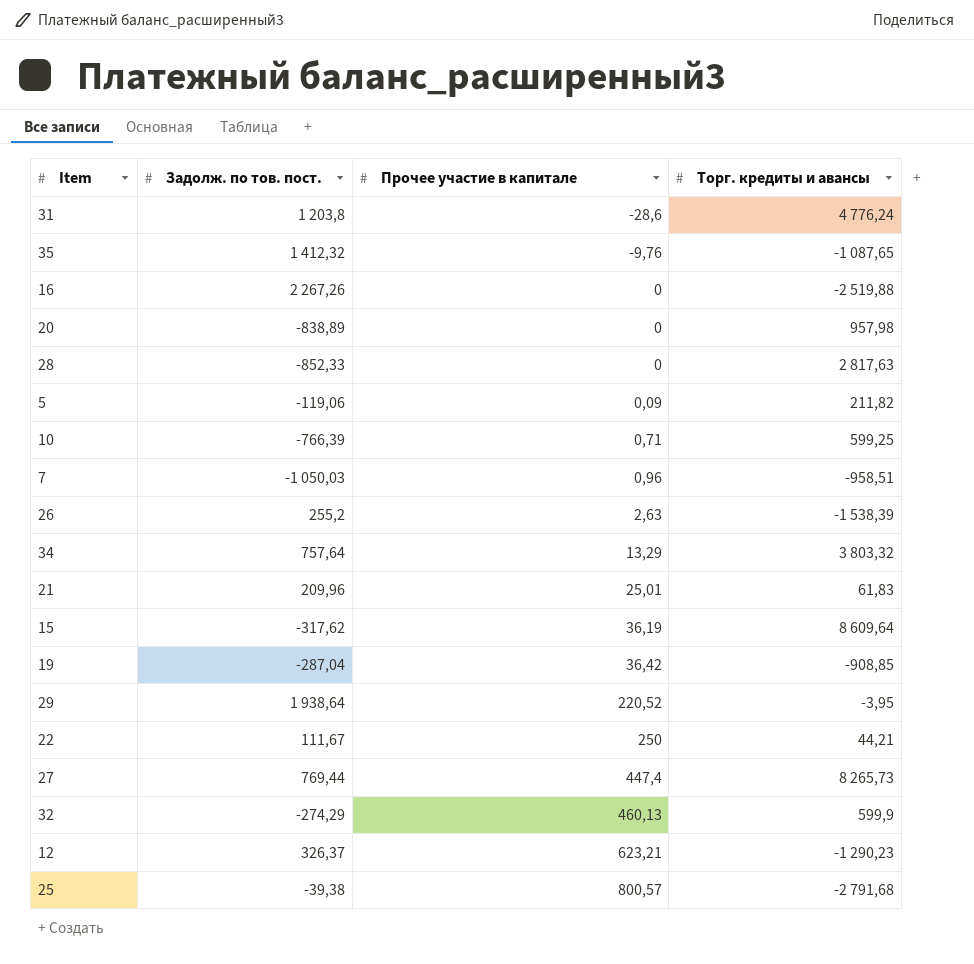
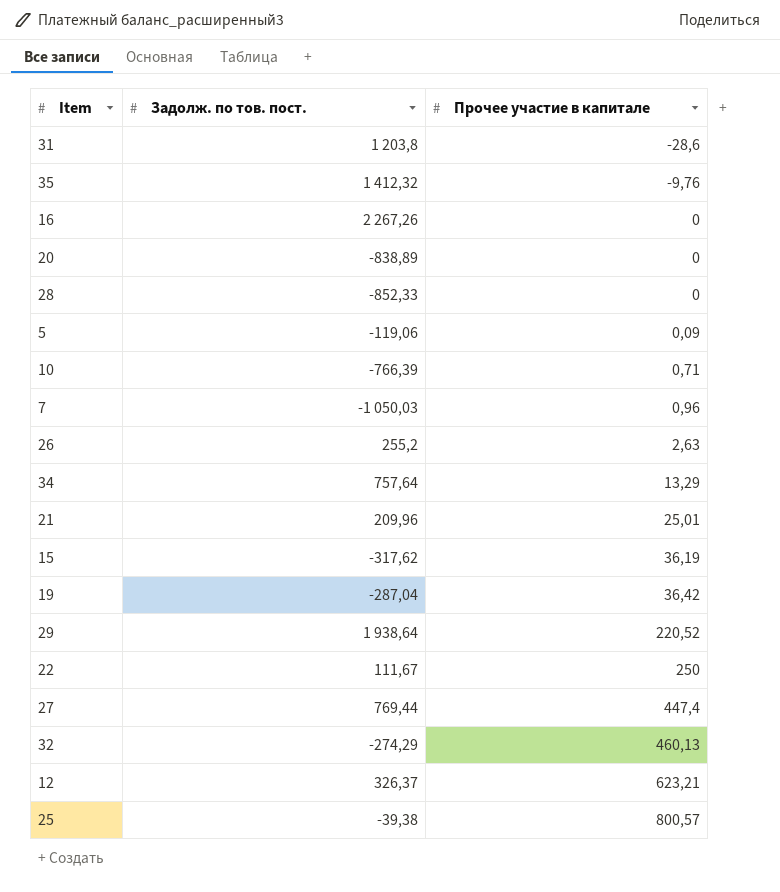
column Торг. кредиты и авансы | position: 4 -> none

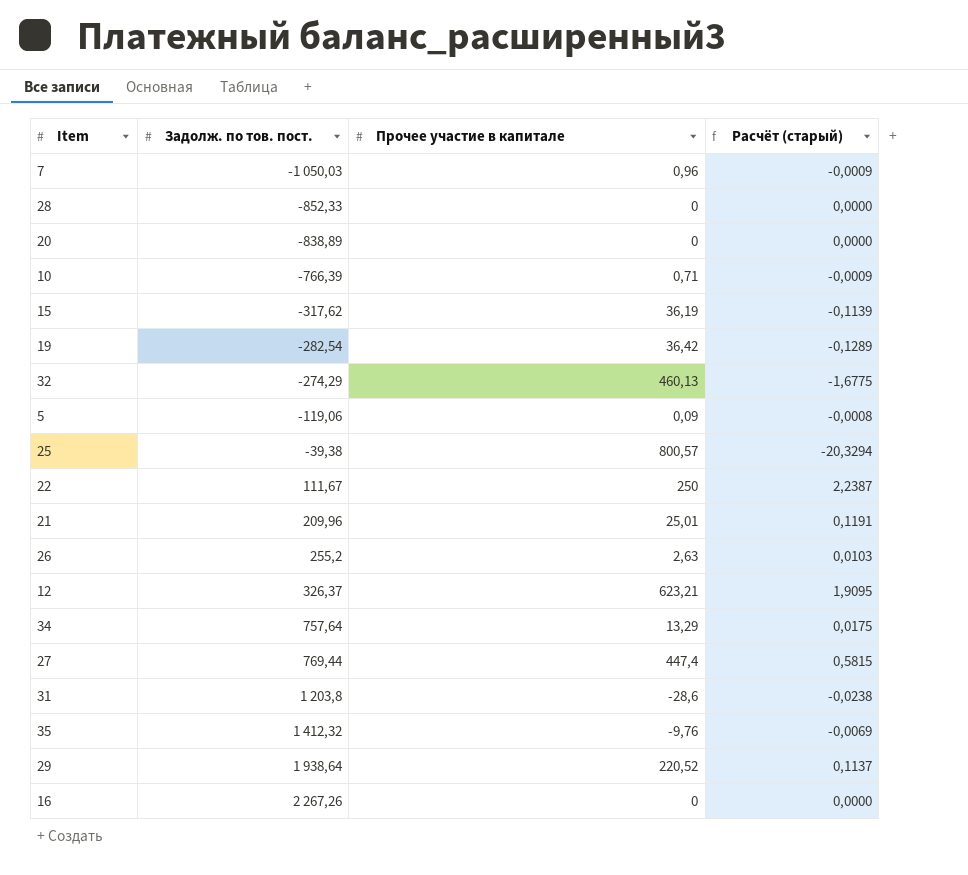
row order: Прочее участие в капитале ascending -> Задолж. по тов. пост. ascending
column Расчёт (старый) | formula: none -> [Прочее участие в капитале] / [Задолж. по тов. пост.]
19 | Задолж. по тов. пост.: -287,04 -> -282,54

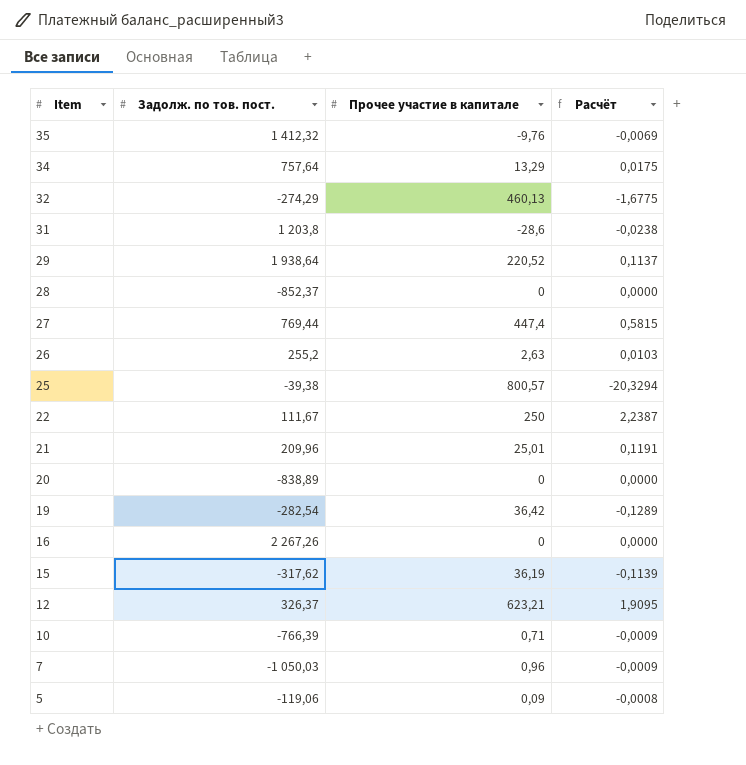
row order: Задолж. по тов. пост. ascending -> Item descending
column name: Расчёт (старый) -> Расчёт
28 | Задолж. по тов. пост.: -852,33 -> -852,37

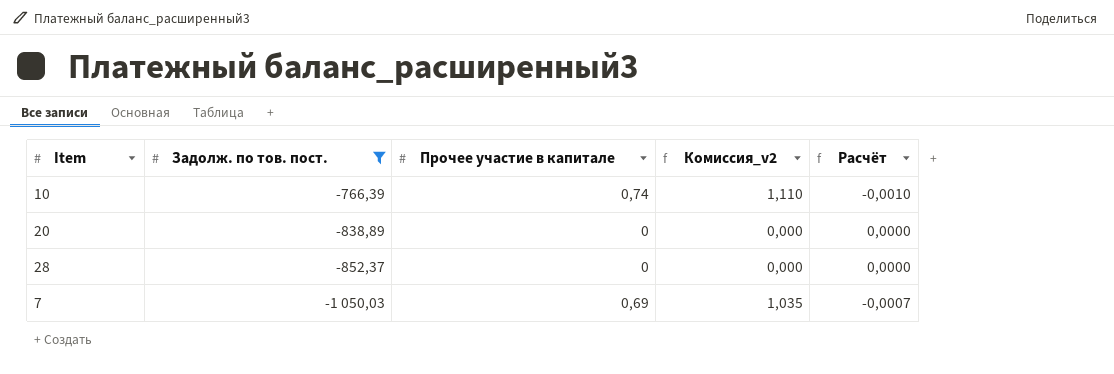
filter: none -> Задолж. по тов. пост. <= -766,39
row order: Item descending -> Задолж. по тов. пост. descending
column Комиссия_v2 | formula: none -> [Прочее участие в капитале] * 1,5
10 | Прочее участие в капитале: 0,71 -> 0,74
10 | Расчёт: -0,0009 -> -0,0010
7 | Прочее участие в капитале: 0,96 -> 0,69
7 | Расчёт: -0,0009 -> -0,0007

